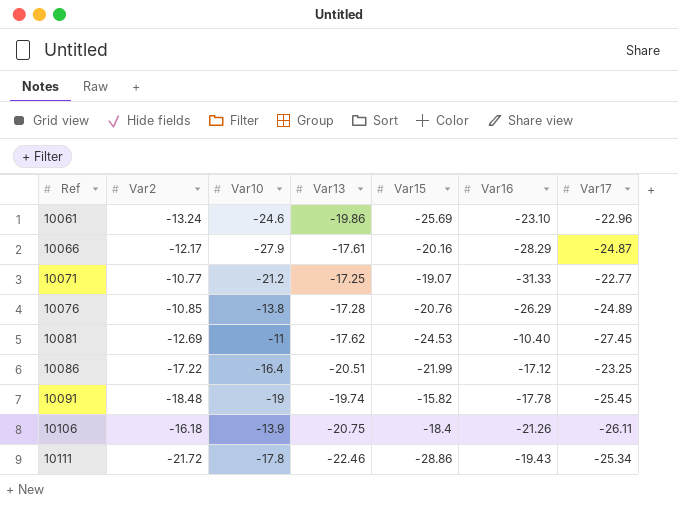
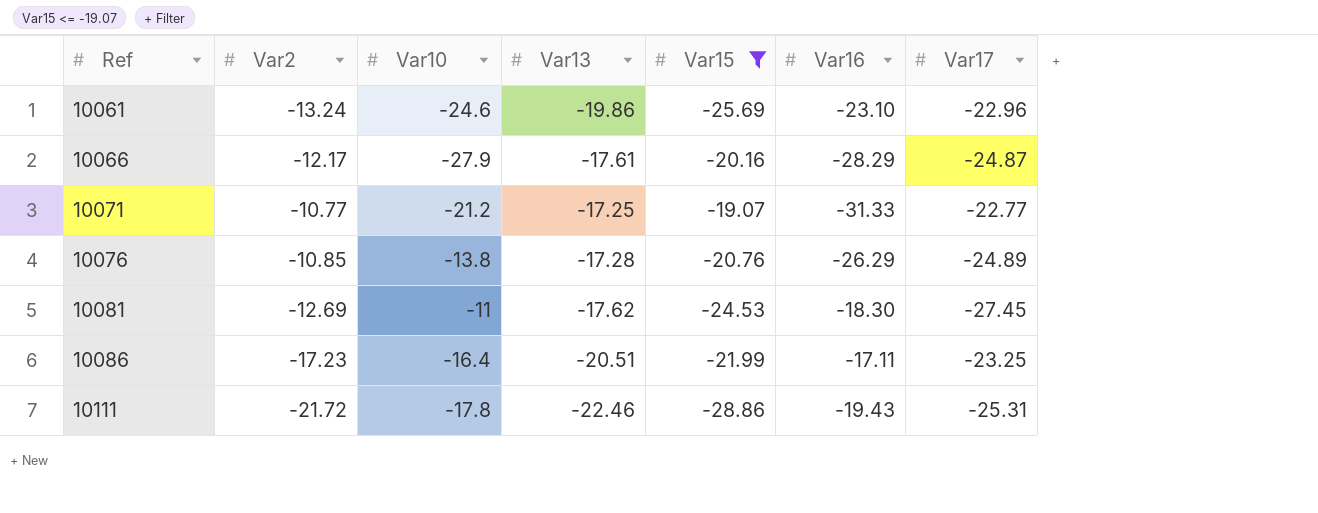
filter: none -> Var15 <= -19.07
10081 | Var16: -10.40 -> -18.30
10086 | Var2: -17.22 -> -17.23
10086 | Var16: -17.12 -> -17.11
10111 | Var17: -25.34 -> -25.31

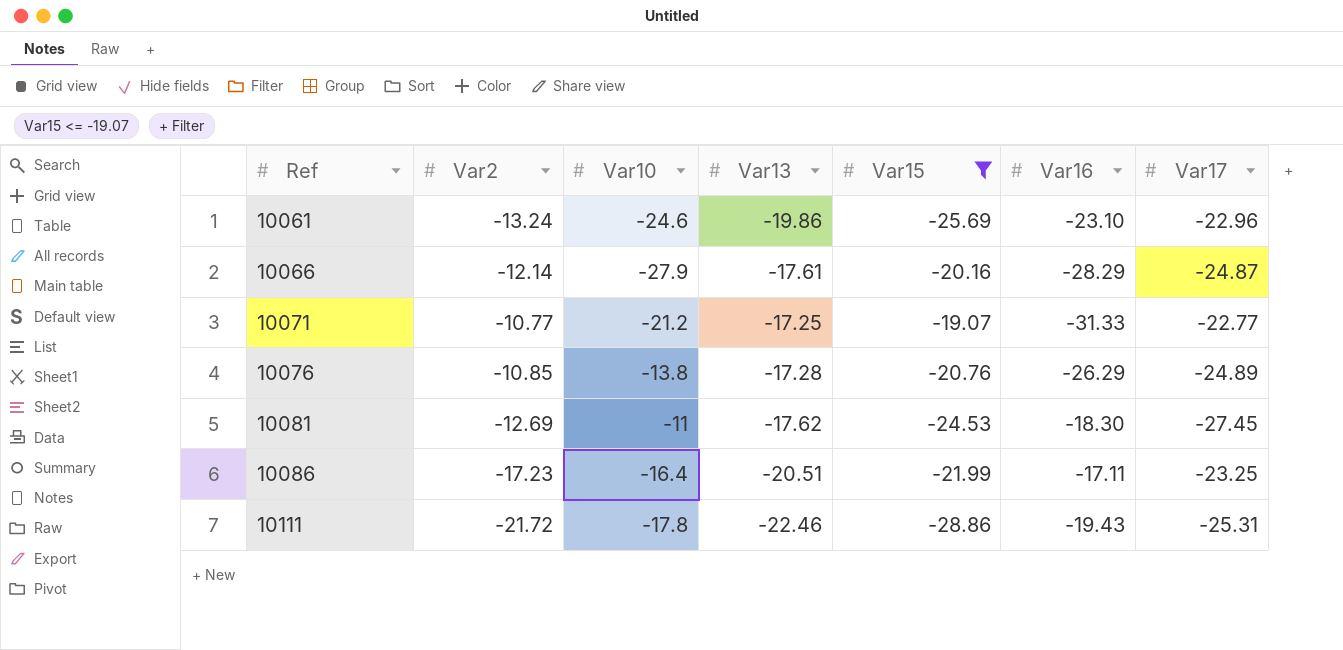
10066 | Var2: -12.17 -> -12.14

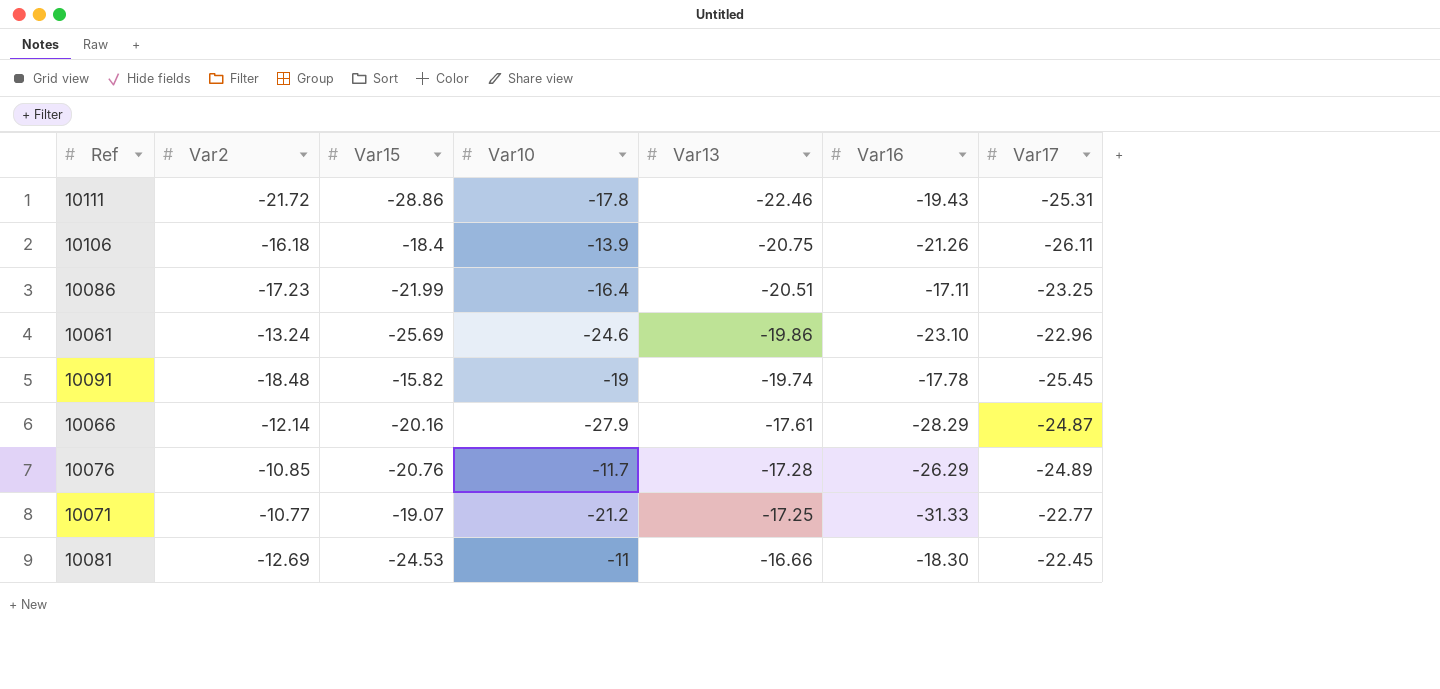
filter: Var15 <= -19.07 -> none
row order: Ref ascending -> Var13 ascending
column Var15 | position: 5 -> 3
10076 | Var10: -13.8 -> -11.7
10081 | Var13: -17.62 -> -16.66
10081 | Var17: -27.45 -> -22.45

